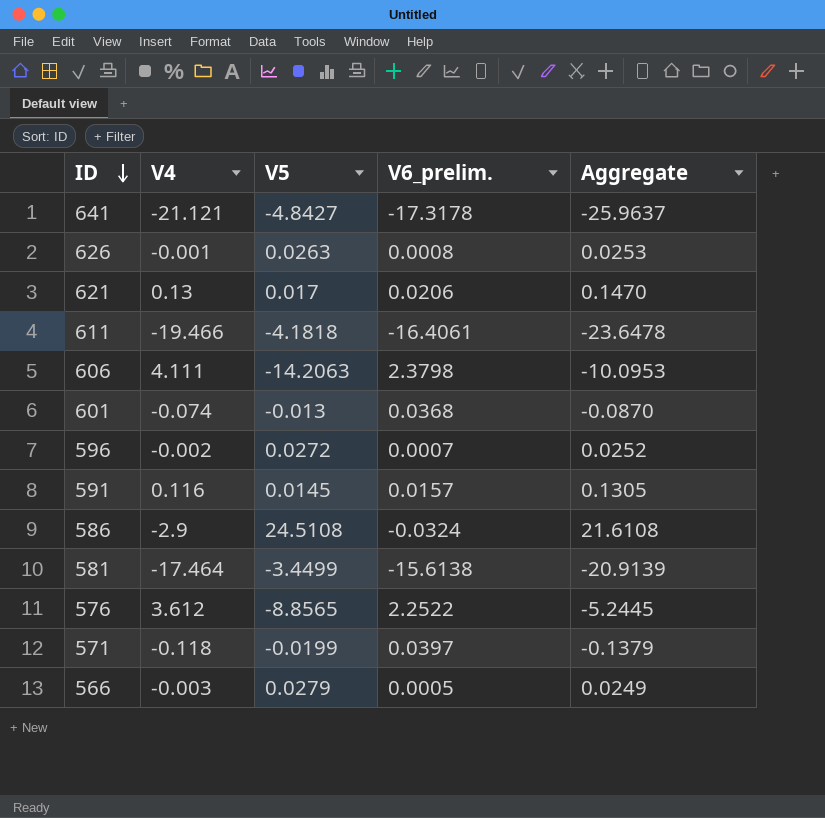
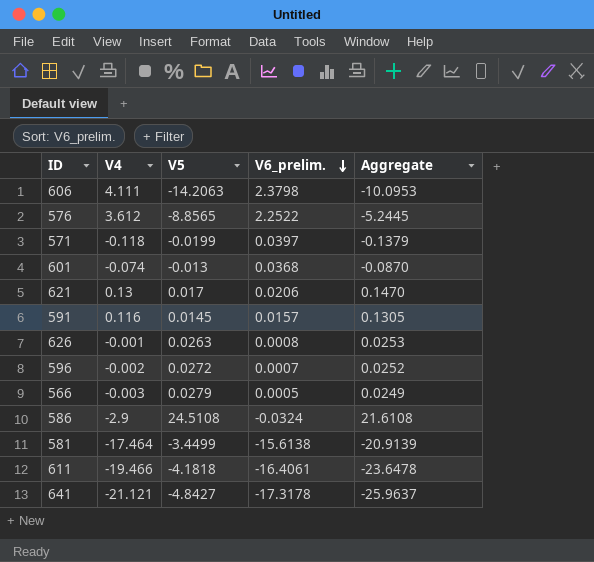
row order: ID descending -> V6_prelim. descending

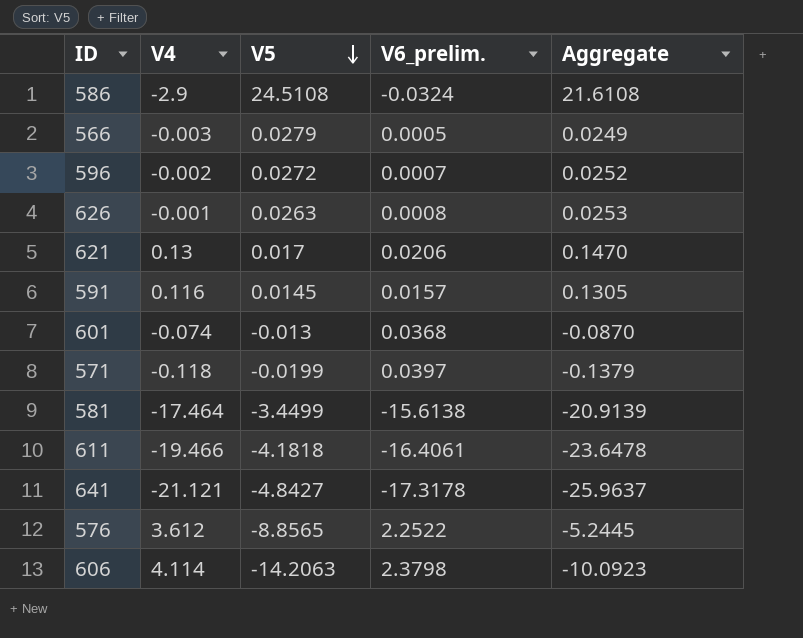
row order: V6_prelim. descending -> V5 descending
606 | V4: 4.111 -> 4.114
606 | Aggregate: -10.0953 -> -10.0923

